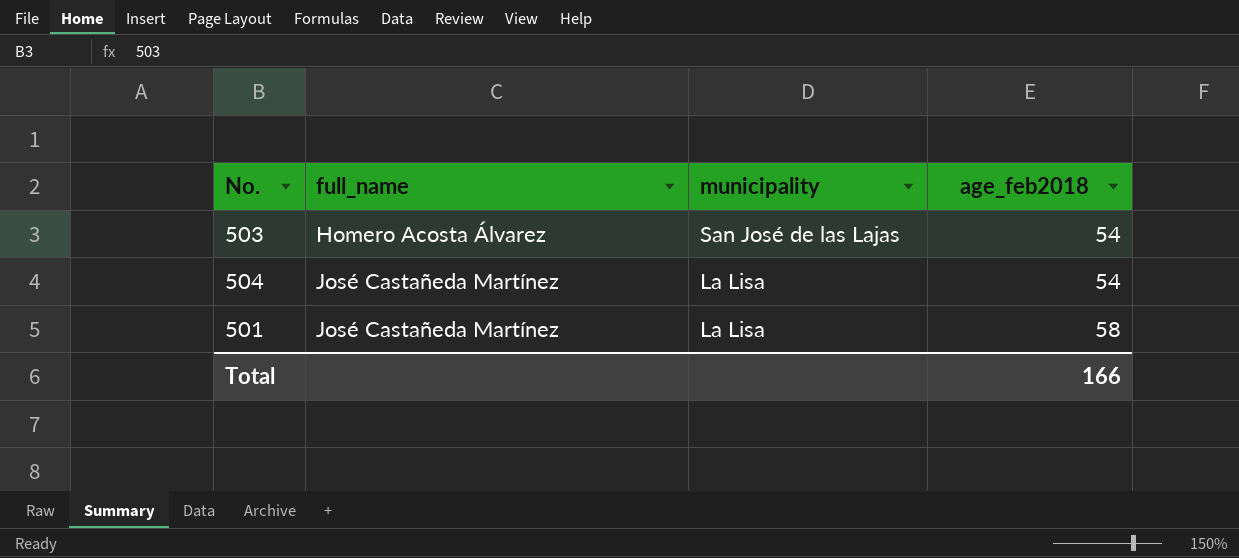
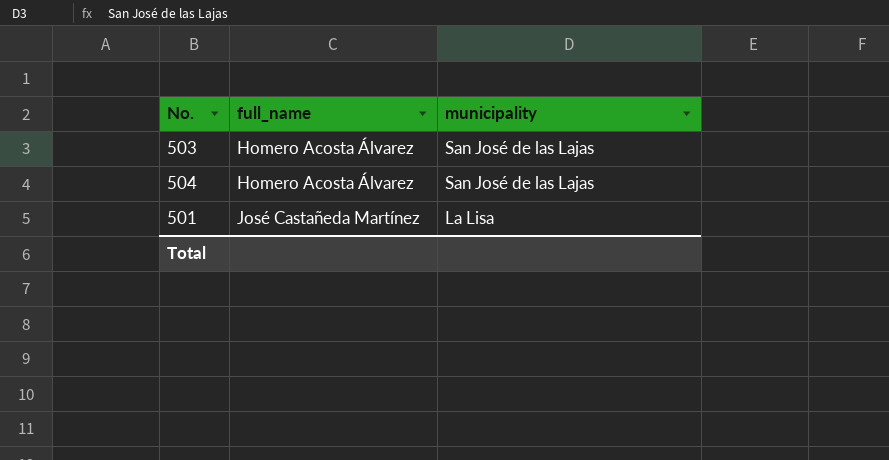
column age_feb2018 | position: 4 -> none
504 | full_name: José Castañeda Martínez -> Homero Acosta Álvarez
504 | municipality: La Lisa -> San José de las Lajas

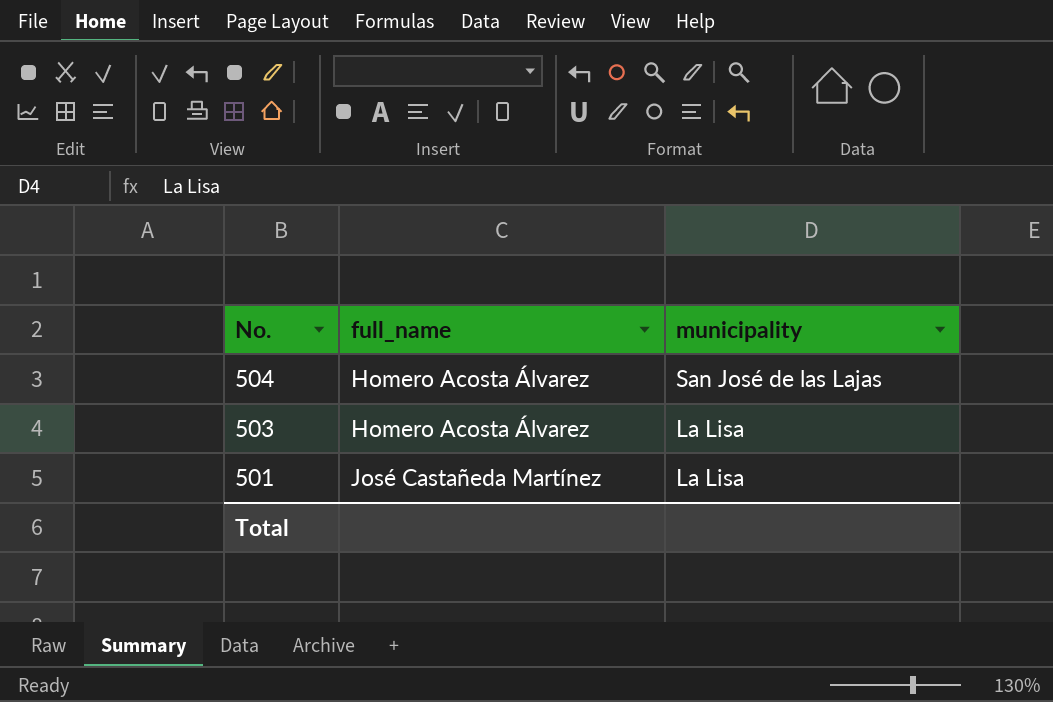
row order: full_name ascending -> No. descending
503 | municipality: San José de las Lajas -> La Lisa

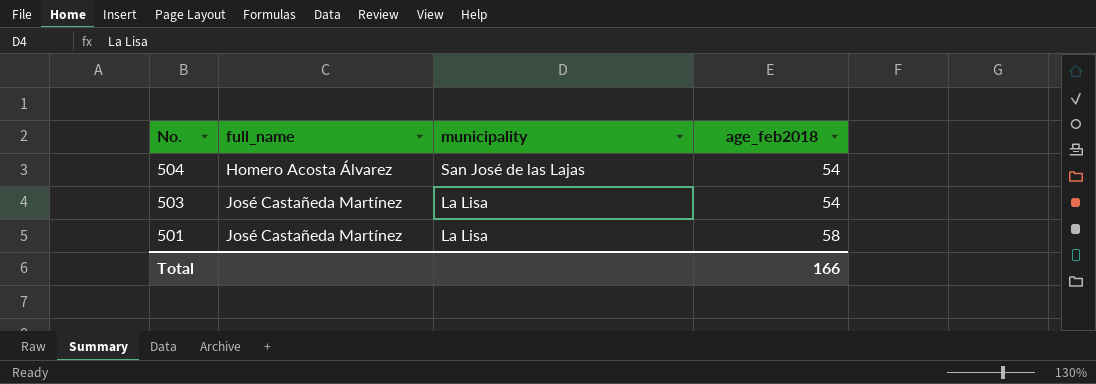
column age_feb2018 | position: none -> 4
503 | full_name: Homero Acosta Álvarez -> José Castañeda Martínez

